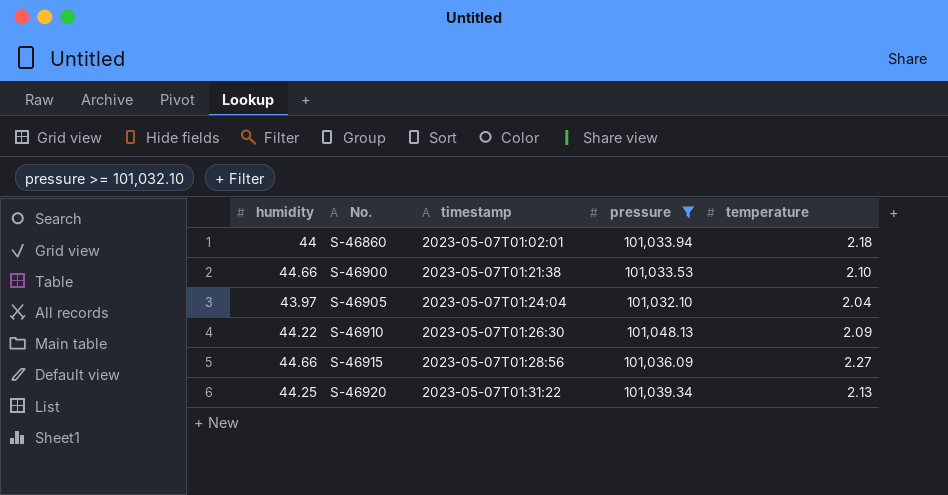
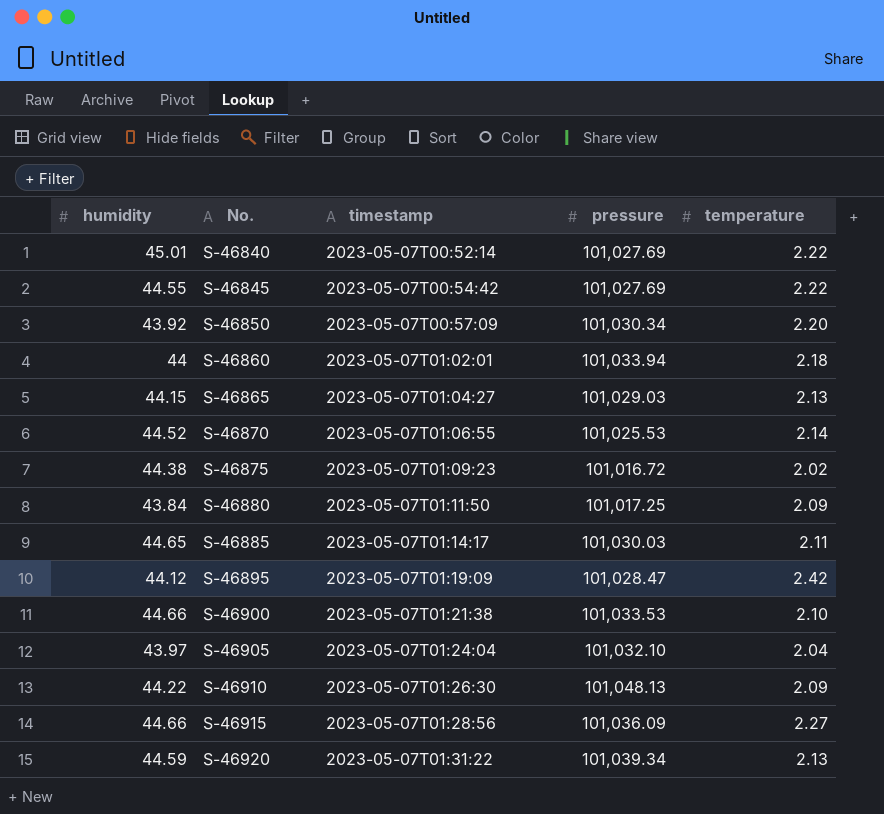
filter: pressure >= 101,032.10 -> none
S-46920 | humidity: 44.25 -> 44.59

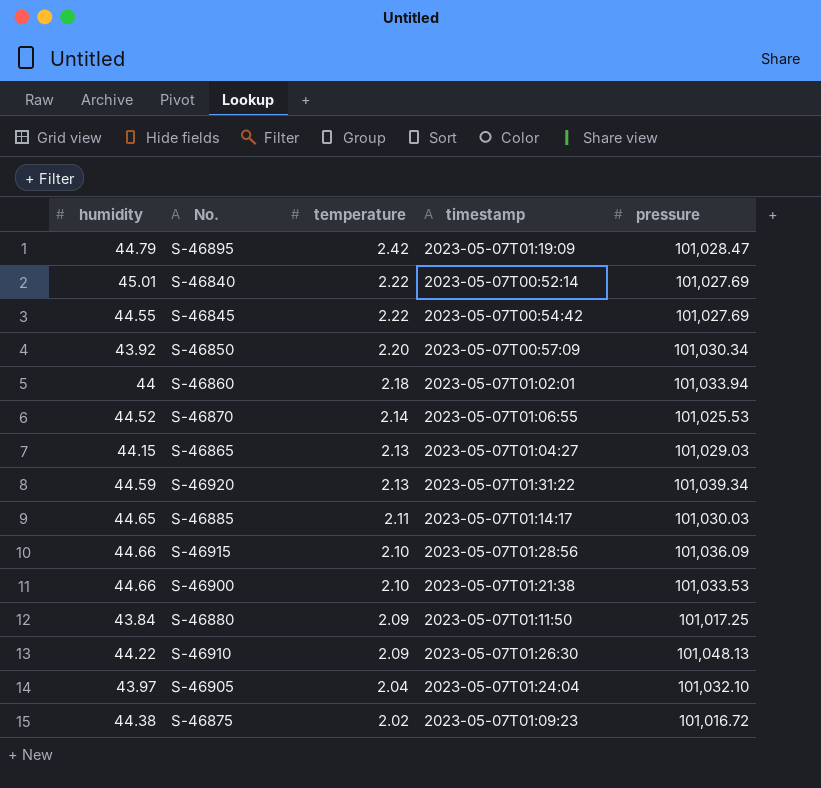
row order: No. ascending -> temperature descending
column temperature | position: 5 -> 3
S-46895 | humidity: 44.12 -> 44.79
S-46915 | temperature: 2.27 -> 2.10

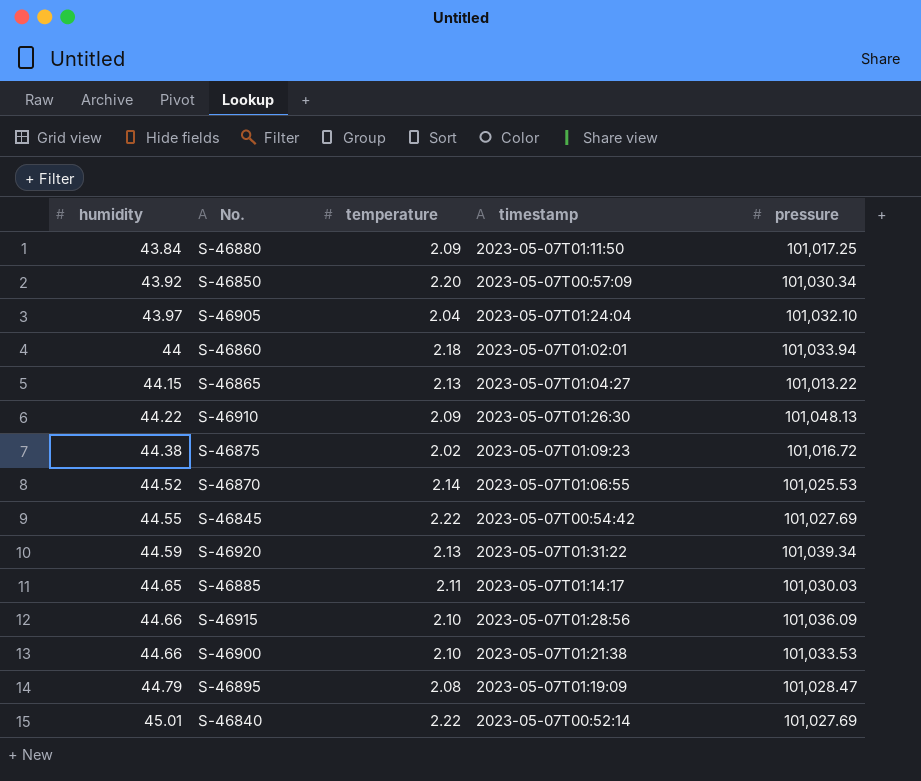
row order: temperature descending -> humidity ascending
S-46865 | pressure: 101,029.03 -> 101,013.22
S-46895 | temperature: 2.42 -> 2.08

